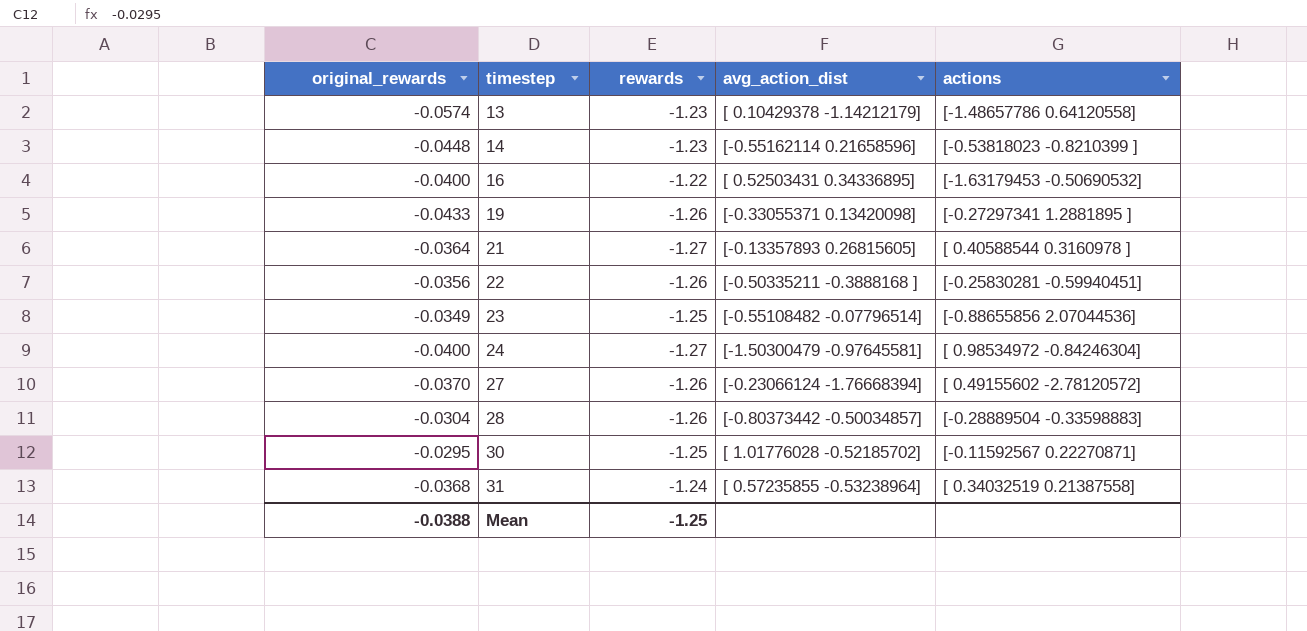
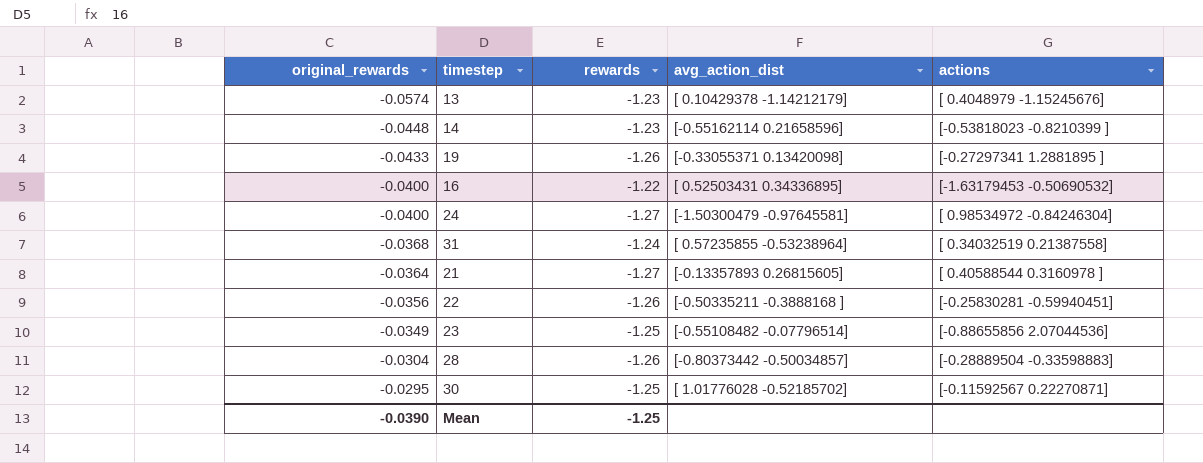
row order: timestep ascending -> original_rewards ascending
row 27: -0.0370 | -1.26 | [-0.23066124 -1.76668394] | [ 0.49155602 -2.78120572] -> none
13 | actions: [-1.48657786 0.64120558] -> [ 0.4048979 -1.15245676]
Mean | original_rewards: -0.0388 -> -0.0390

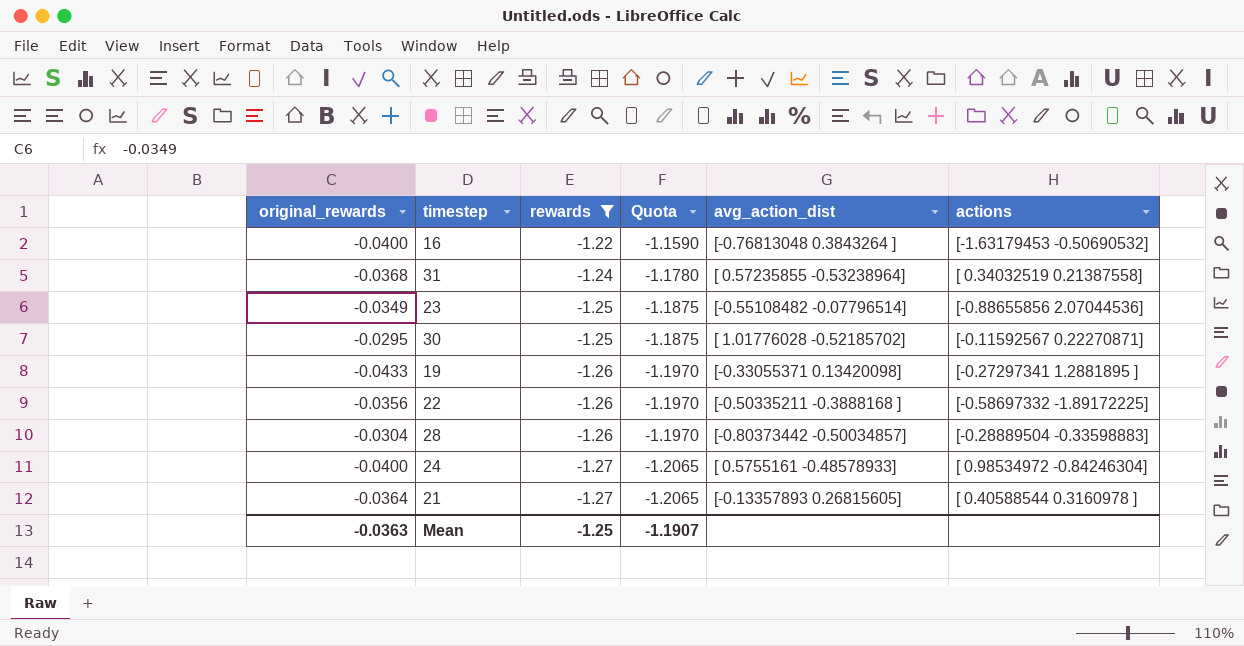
filter: none -> rewards != -1.23
row order: original_rewards ascending -> rewards descending
column Quota | formula: none -> [rewards] * 0.95
16 | avg_action_dist: [ 0.52503431 0.34336895] -> [-0.76813048 0.3843264 ]
22 | actions: [-0.25830281 -0.59940451] -> [-0.58697332 -1.89172225]
24 | avg_action_dist: [-1.50300479 -0.97645581] -> [ 0.5755161 -0.48578933]
Mean | original_rewards: -0.0390 -> -0.0363

